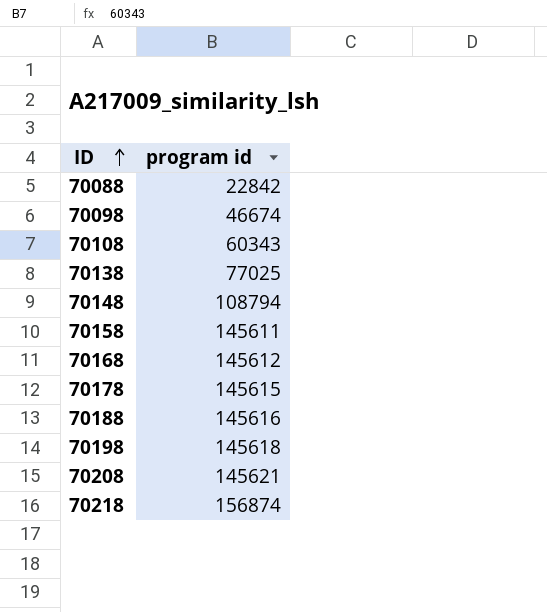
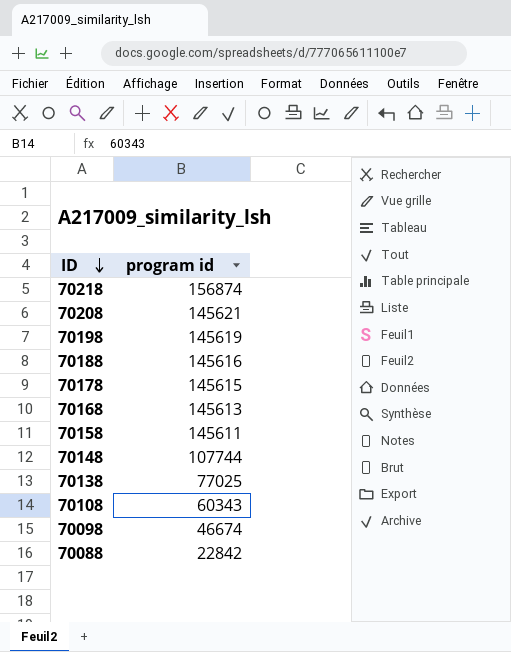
row order: ID ascending -> ID descending
70198 | program id: 145618 -> 145619
70168 | program id: 145612 -> 145613
70148 | program id: 108794 -> 107744

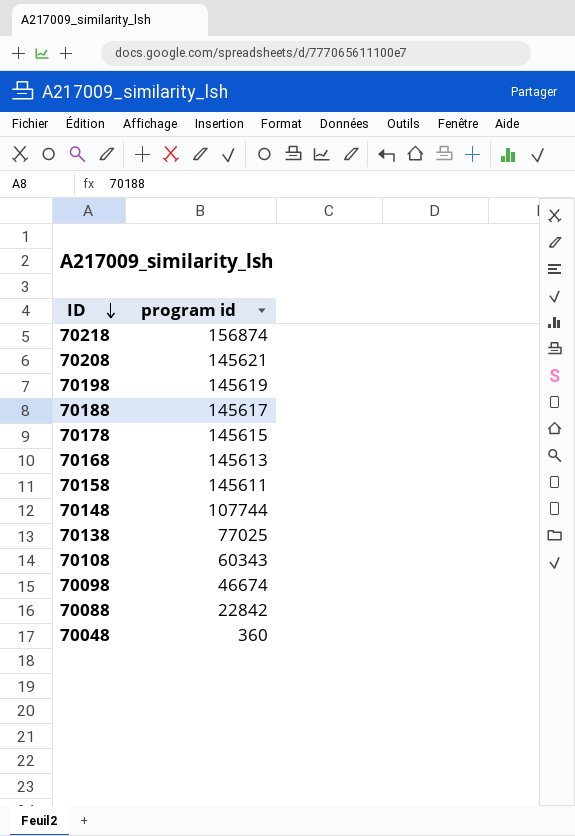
70188 | program id: 145616 -> 145617
row 70048: none -> 360

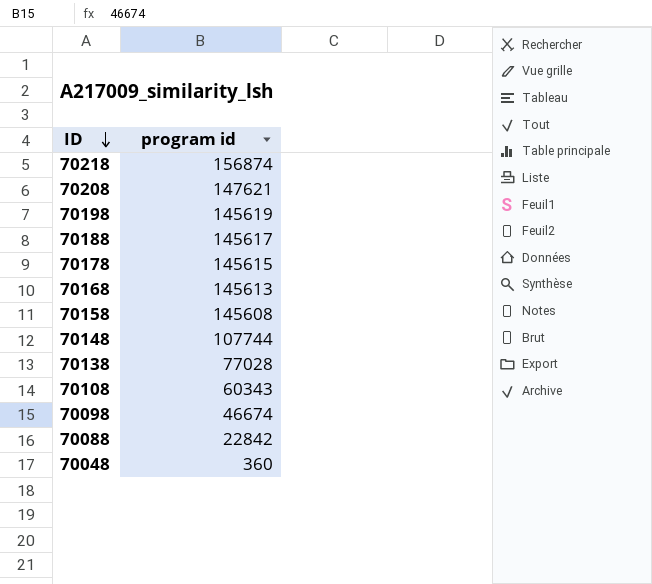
70208 | program id: 145621 -> 147621
70158 | program id: 145611 -> 145608
70138 | program id: 77025 -> 77028

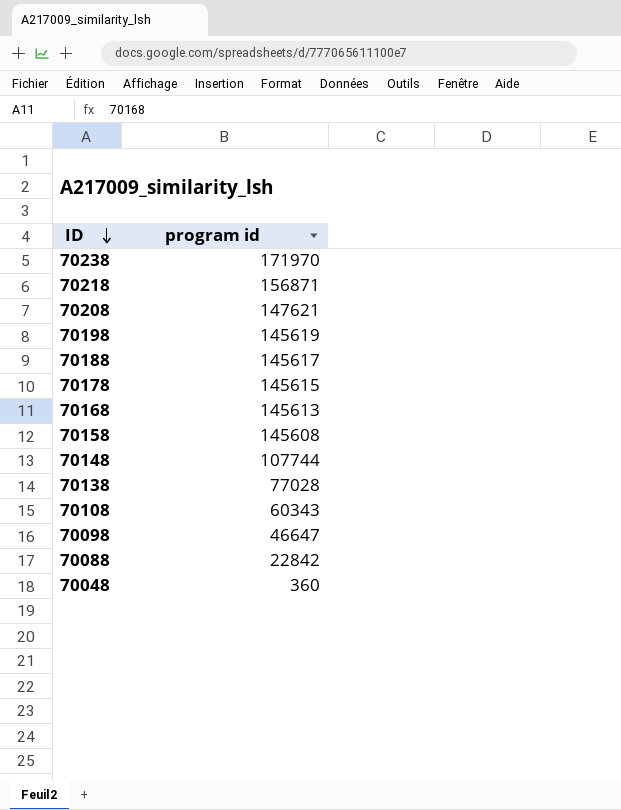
row 70238: none -> 171970
70218 | program id: 156874 -> 156871
70098 | program id: 46674 -> 46647

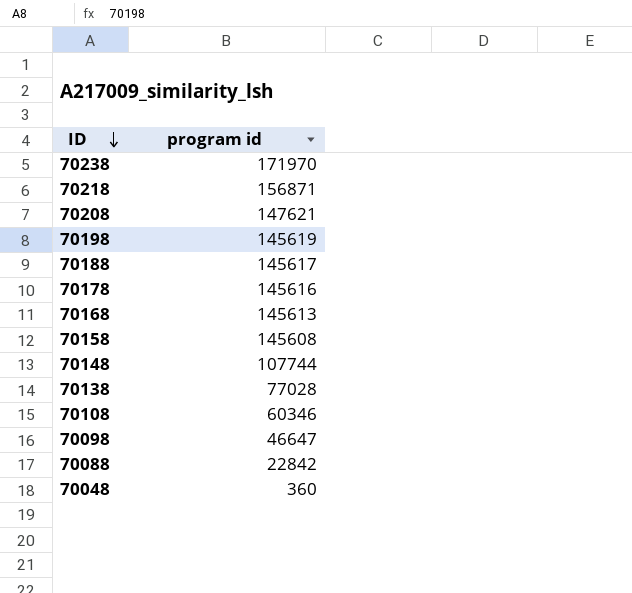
70178 | program id: 145615 -> 145616
70108 | program id: 60343 -> 60346

